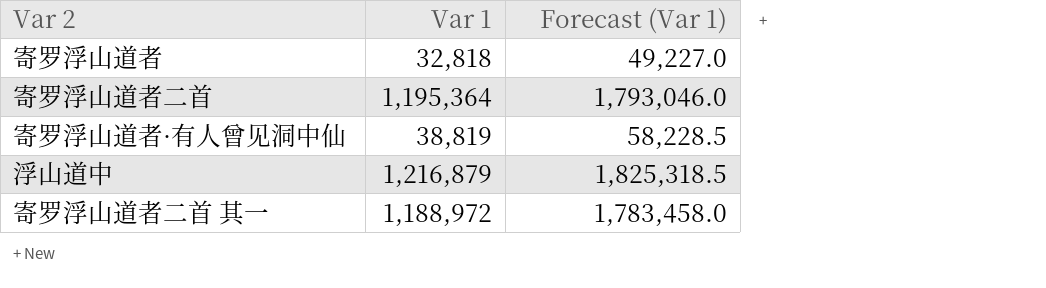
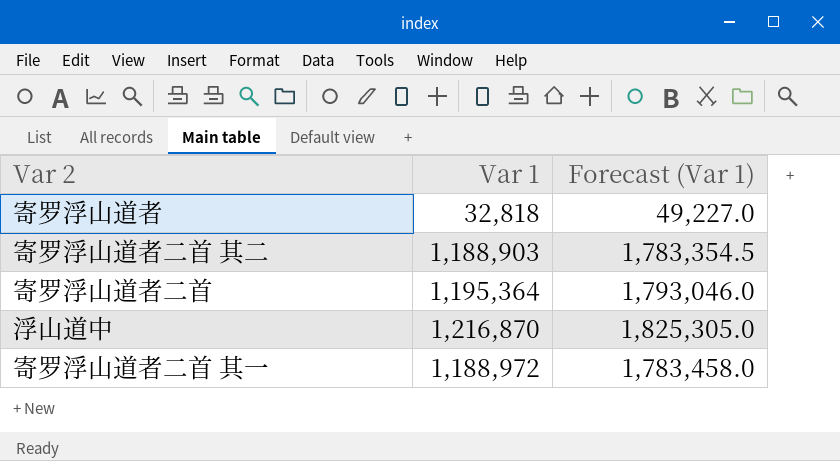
row 寄罗浮山道者·有人曾见洞中仙: 38,819 | 58,228.5 -> none
row 寄罗浮山道者二首 其二: none -> 1,188,903 | 1,783,354.5
浮山道中 | Var 1: 1,216,879 -> 1,216,870
浮山道中 | Forecast (Var 1): 1,825,318.5 -> 1,825,305.0

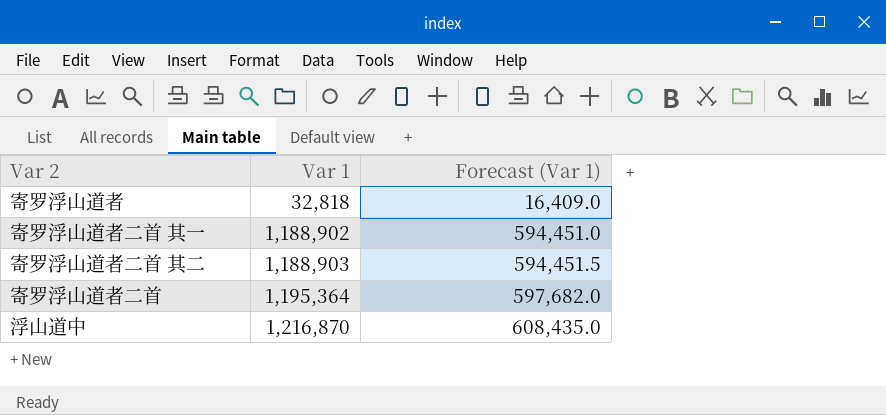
row order: none -> Var 1 ascending
column Forecast (Var 1) | formula: [Var 1] * 1.5 -> [Var 1] * 0.5
寄罗浮山道者二首 其一 | Var 1: 1,188,972 -> 1,188,902

